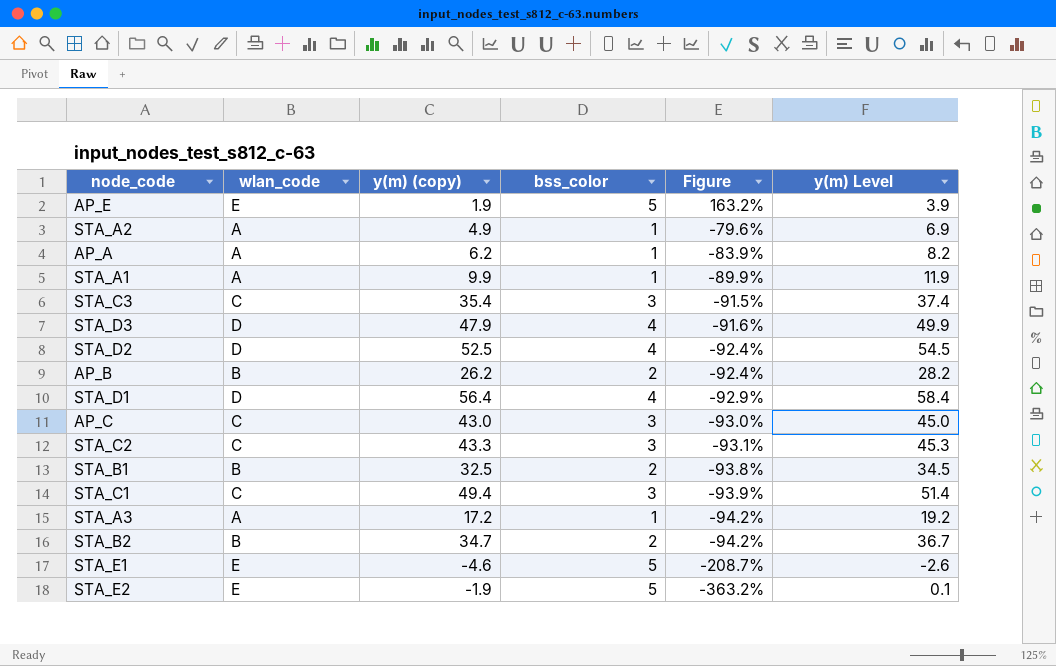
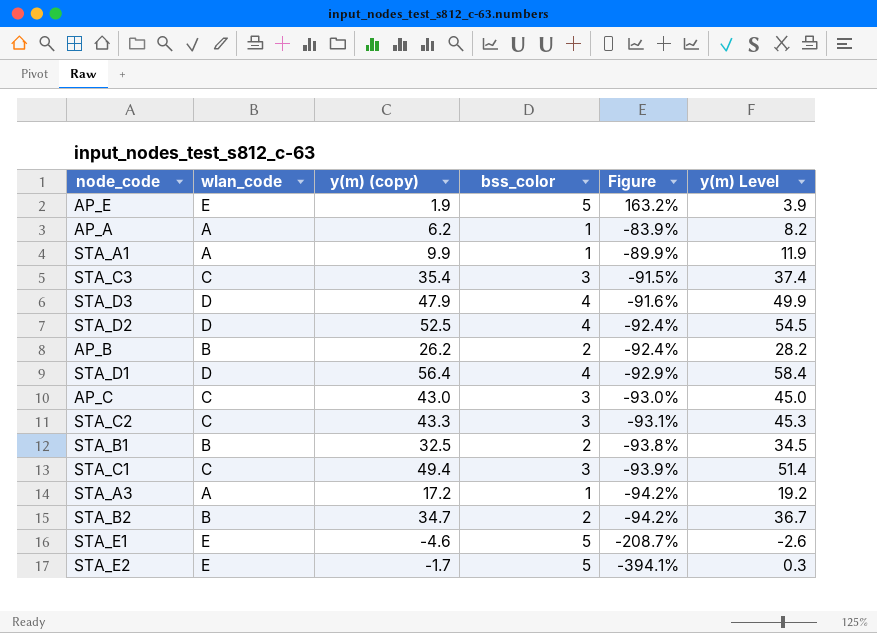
row STA_A2: A | 4.9 | 1 | -79.6% | 6.9 -> none
STA_E2 | y(m) (copy): -1.9 -> -1.7
STA_E2 | Figure: -363.2% -> -394.1%
STA_E2 | y(m) Level: 0.1 -> 0.3

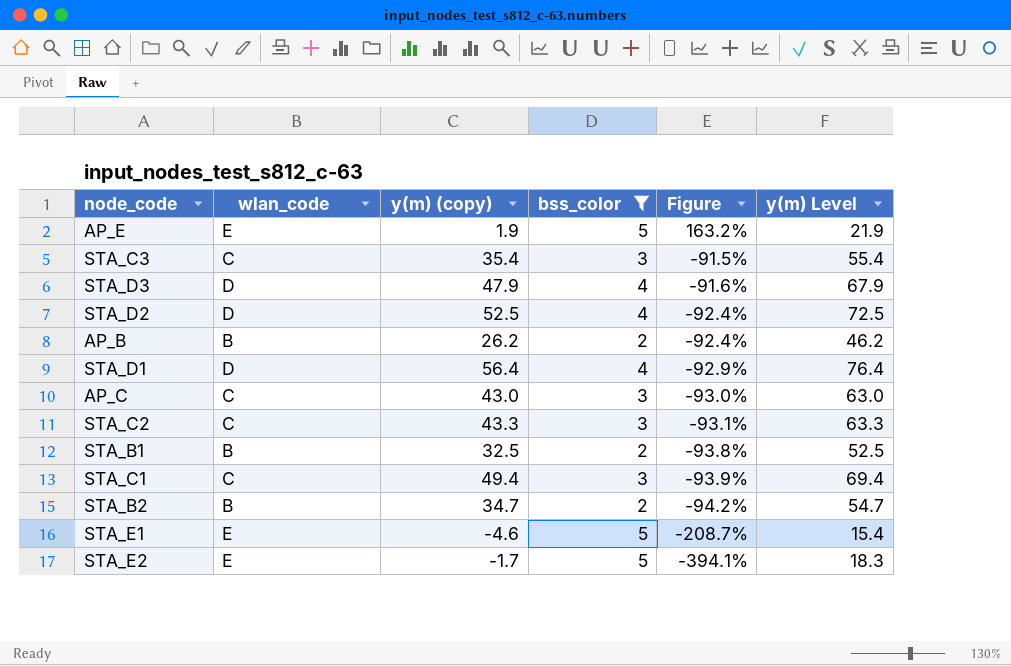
filter: none -> bss_color != 1
column y(m) Level | formula: [y(m) (copy)] + 2 -> [y(m) (copy)] + 20

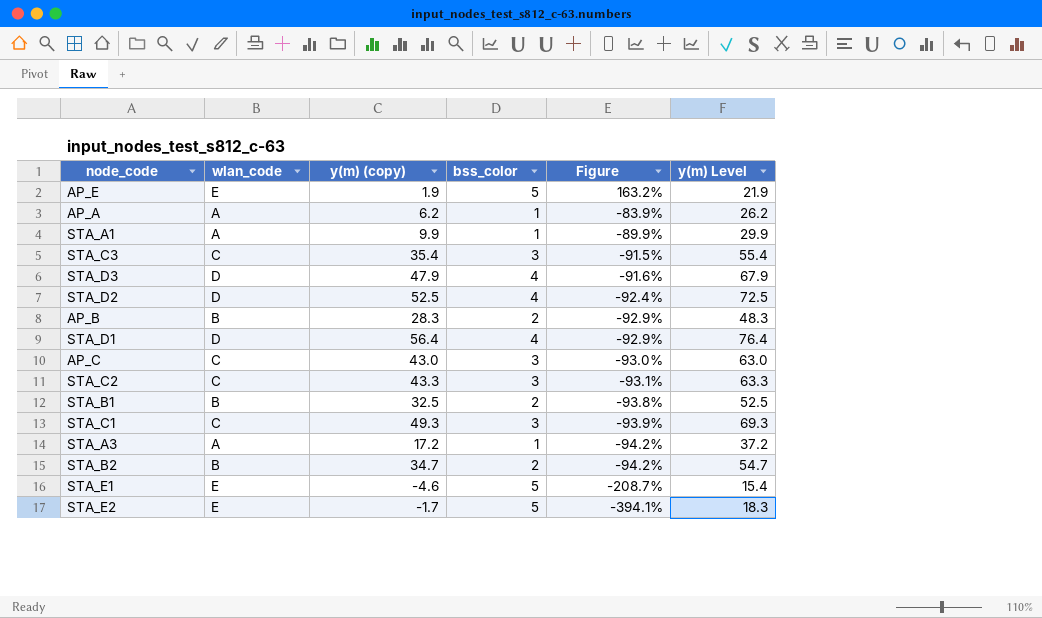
filter: bss_color != 1 -> none
AP_B | y(m) (copy): 26.2 -> 28.3
AP_B | Figure: -92.4% -> -92.9%
AP_B | y(m) Level: 46.2 -> 48.3
STA_C1 | y(m) (copy): 49.4 -> 49.3
STA_C1 | y(m) Level: 69.4 -> 69.3

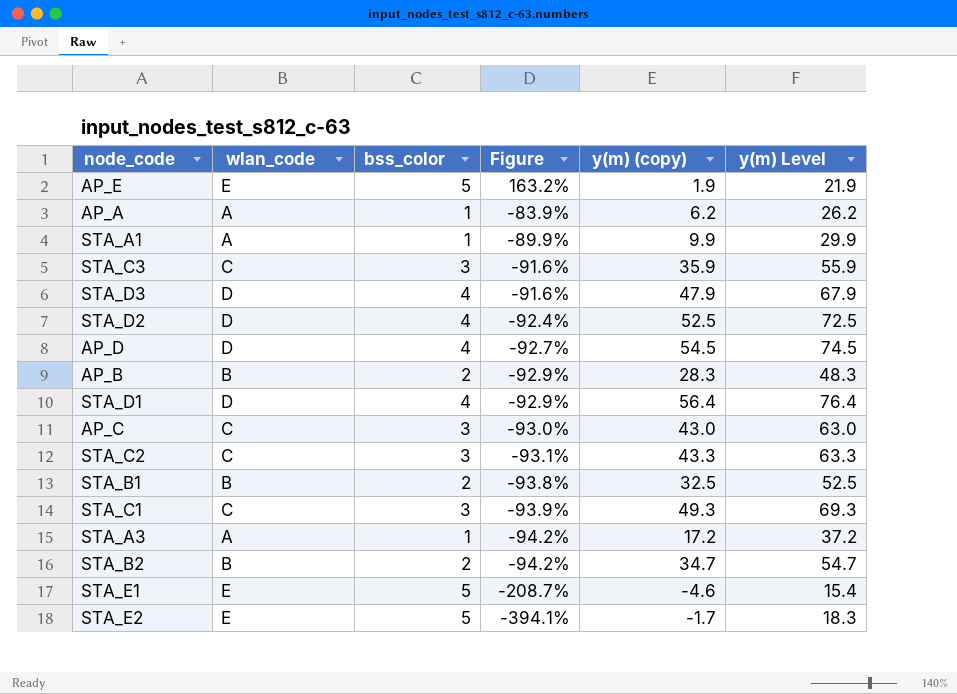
column y(m) (copy) | position: 3 -> 5
STA_C3 | Figure: -91.5% -> -91.6%
STA_C3 | y(m) (copy): 35.4 -> 35.9
STA_C3 | y(m) Level: 55.4 -> 55.9
row AP_D: none -> D | 4 | -92.7% | 54.5 | 74.5

